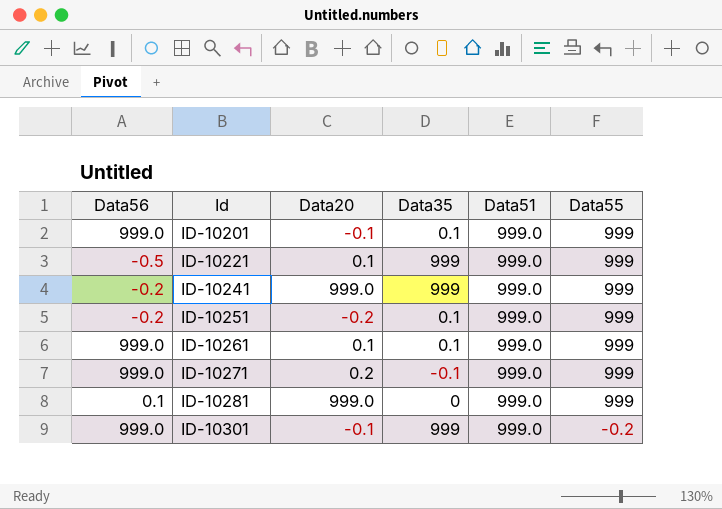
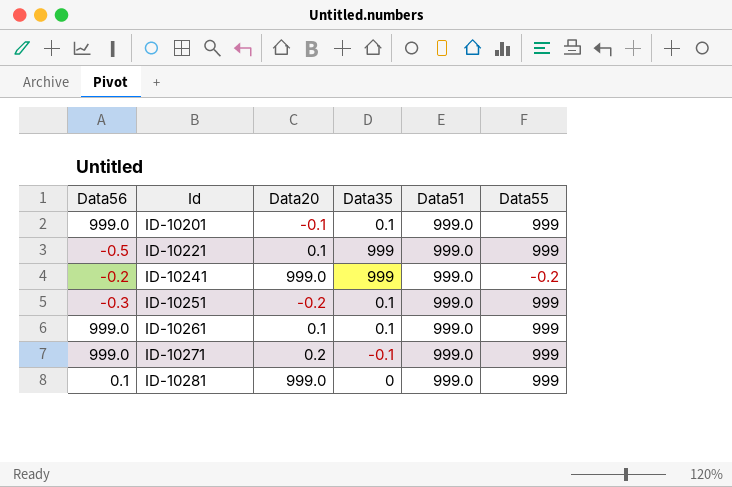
row ID-10301: 999.0 | -0.1 | 999 | 999.0 | -0.2 -> none
ID-10241 | Data55: 999 -> -0.2
ID-10251 | Data56: -0.2 -> -0.3

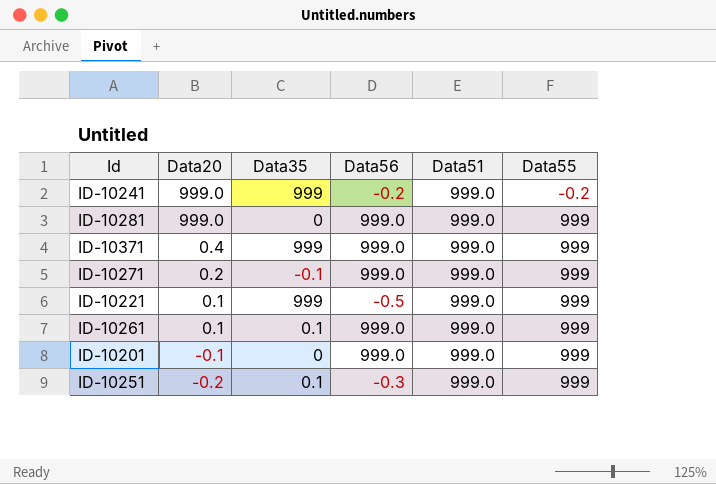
row order: Id ascending -> Data20 descending
column Data56 | position: 1 -> 4
ID-10281 | Data56: 0.1 -> 999.0
row ID-10371: none -> 0.4 | 999 | 999.0 | 999.0 | 999
ID-10201 | Data35: 0.1 -> 0

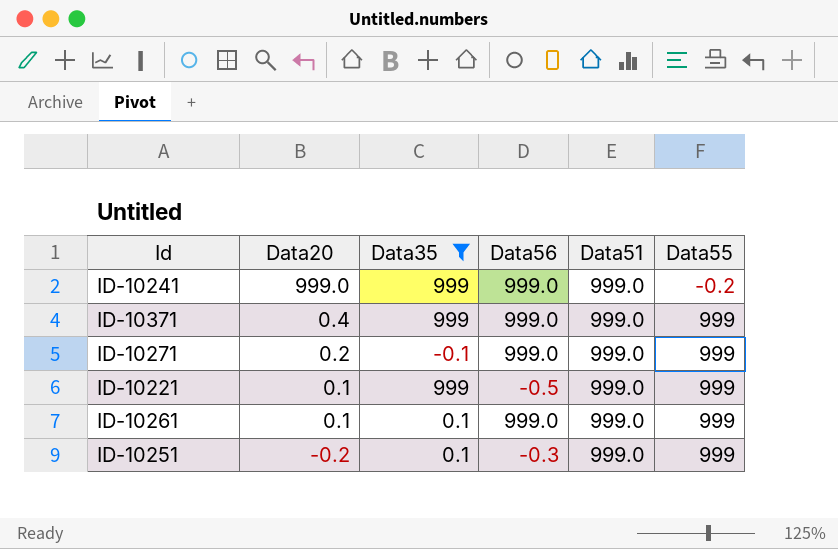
filter: none -> Data35 != 0
ID-10241 | Data56: -0.2 -> 999.0

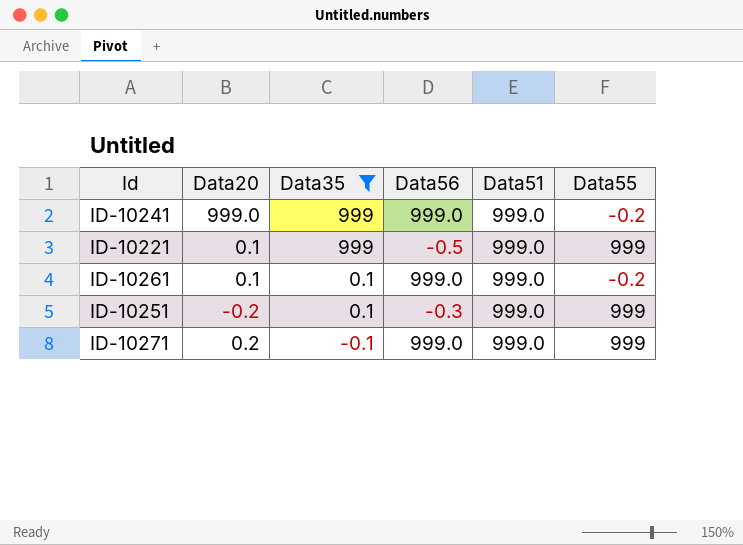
row order: Data20 descending -> Data35 descending
row ID-10371: 0.4 | 999 | 999.0 | 999.0 | 999 -> none
ID-10261 | Data55: 999 -> -0.2

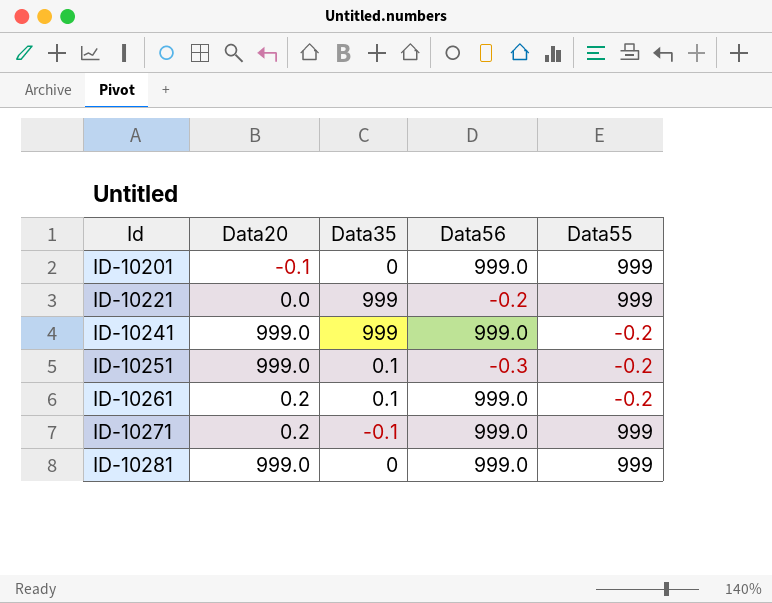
filter: Data35 != 0 -> none
row order: Data35 descending -> Id ascending
column Data51 | position: 5 -> none
ID-10221 | Data20: 0.1 -> 0.0
ID-10221 | Data56: -0.5 -> -0.2
ID-10251 | Data20: -0.2 -> 999.0
ID-10251 | Data55: 999 -> -0.2
ID-10261 | Data20: 0.1 -> 0.2

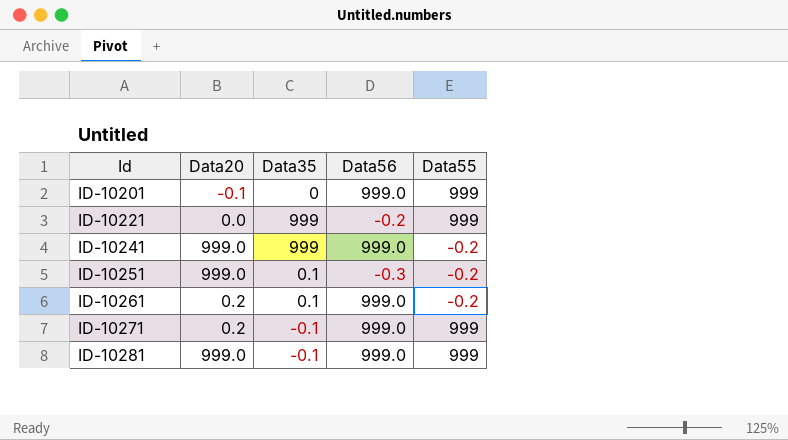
ID-10281 | Data35: 0 -> -0.1

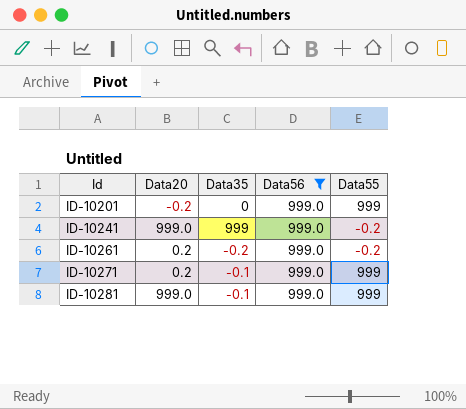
filter: none -> Data56 = 999.0
ID-10201 | Data20: -0.1 -> -0.2
ID-10261 | Data35: 0.1 -> -0.2

